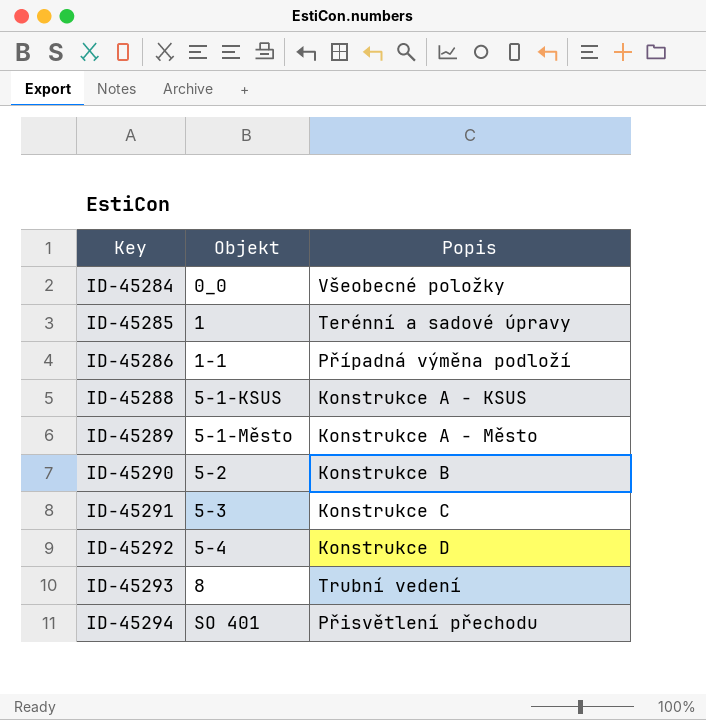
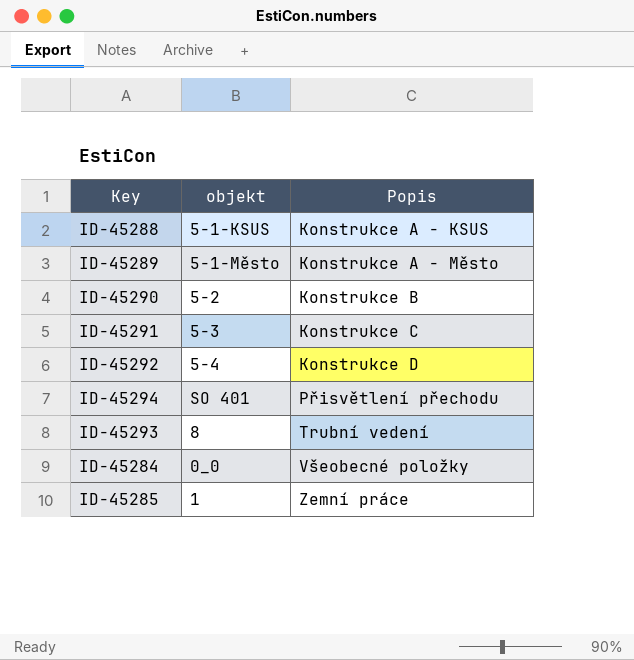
row order: Key ascending -> Popis ascending
column name: Objekt -> objekt
row ID-45286: 1-1 | Případná výměna podloží -> none
ID-45285 | Popis: Terénní a sadové úpravy -> Zemní práce

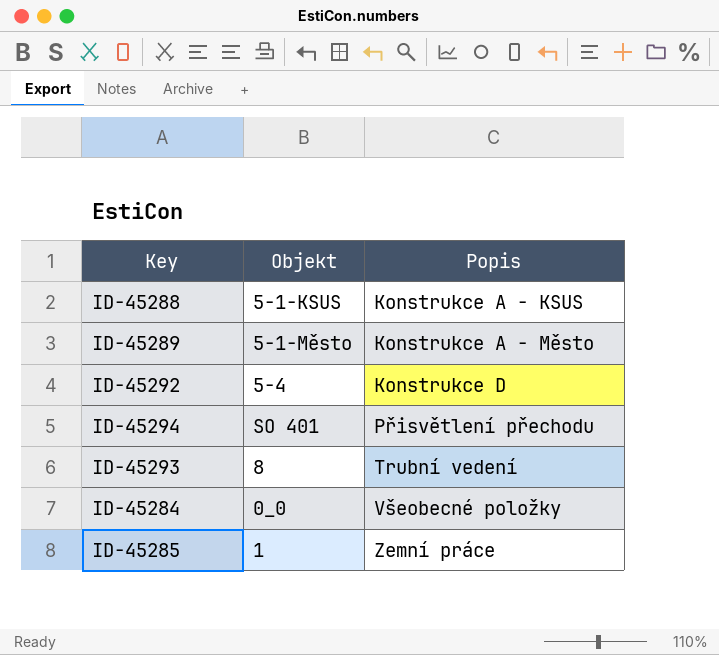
column name: objekt -> Objekt
row ID-45290: 5-2 | Konstrukce B -> none
row ID-45291: 5-3 | Konstrukce C -> none

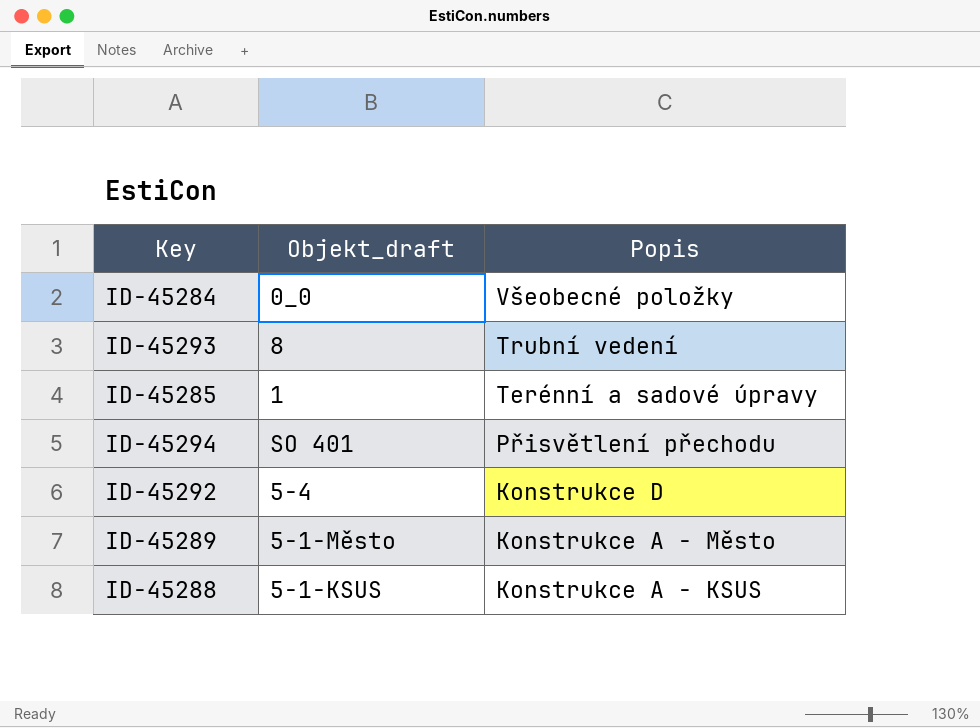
row order: Popis ascending -> Popis descending
column name: Objekt -> Objekt_draft
ID-45285 | Popis: Zemní práce -> Terénní a sadové úpravy

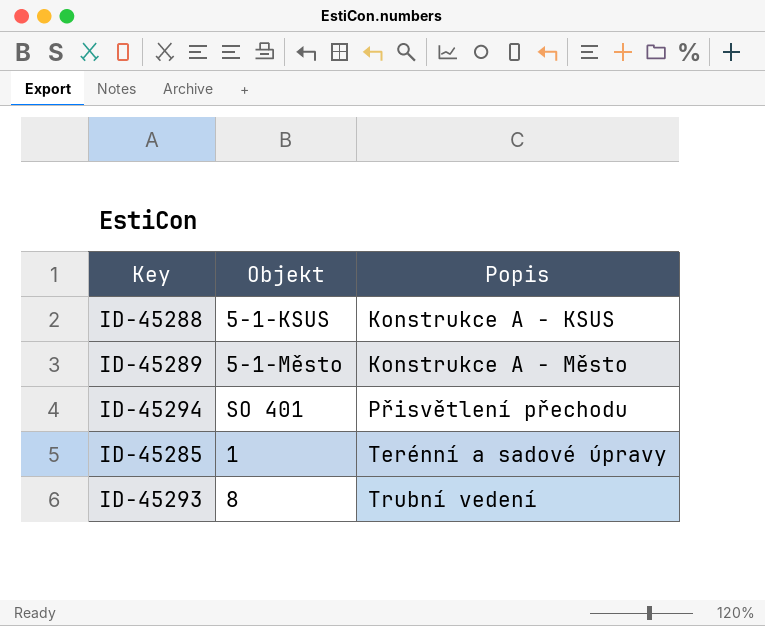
row order: Popis descending -> Popis ascending
column name: Objekt_draft -> Objekt
row ID-45284: 0_0 | Všeobecné položky -> none
row ID-45292: 5-4 | Konstrukce D -> none

